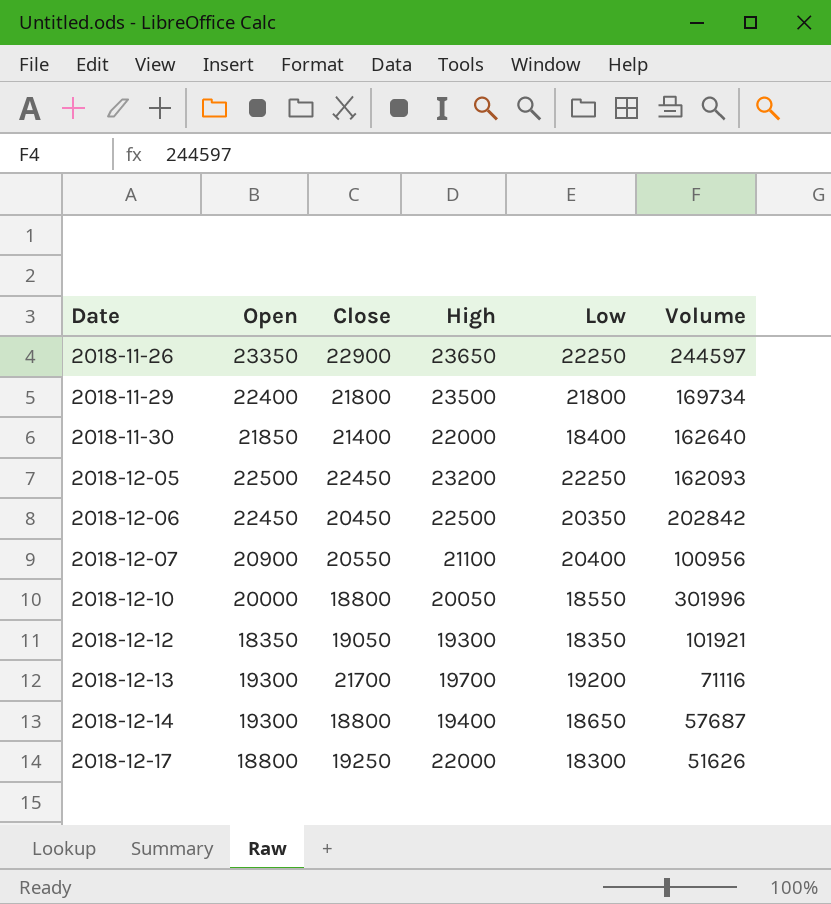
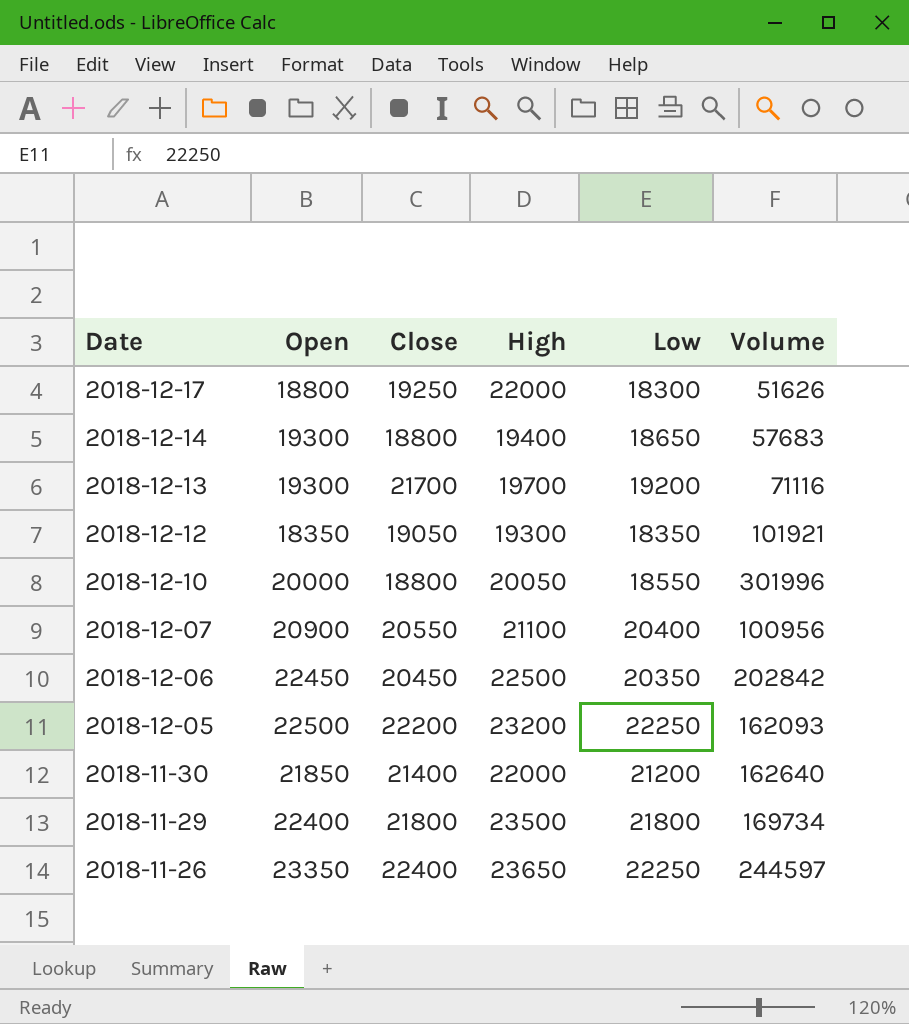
row order: Date ascending -> Date descending
2018-12-14 | Volume: 57687 -> 57683
2018-12-05 | Close: 22450 -> 22200
2018-11-30 | Low: 18400 -> 21200
2018-11-26 | Close: 22900 -> 22400

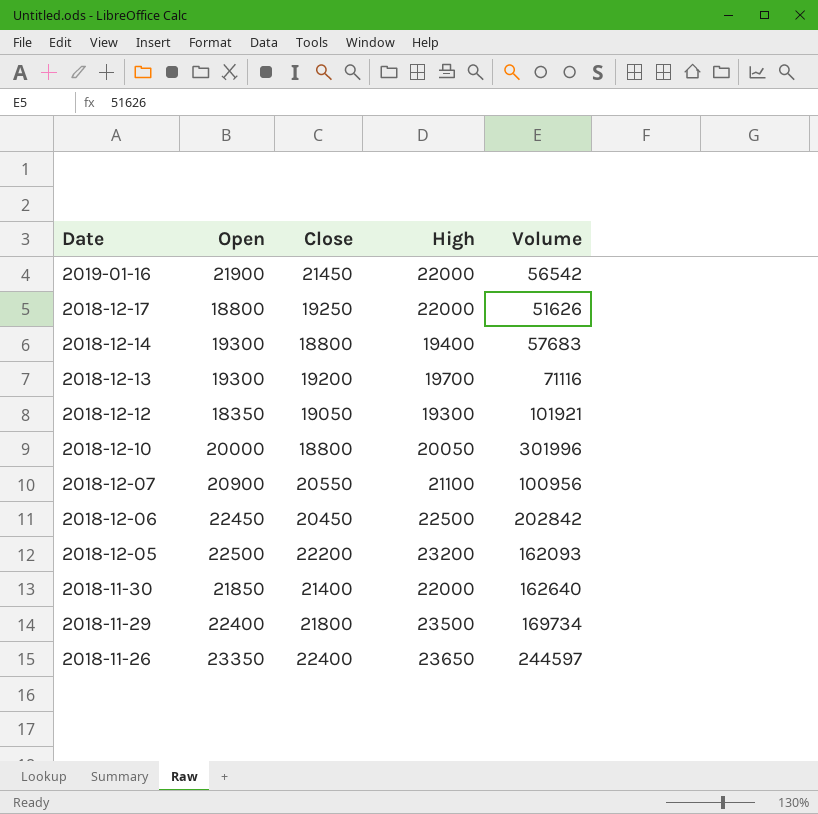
column Low | position: 5 -> none
row 2019-01-16: none -> 21900 | 21450 | 22000 | 56542
2018-12-13 | Close: 21700 -> 19200

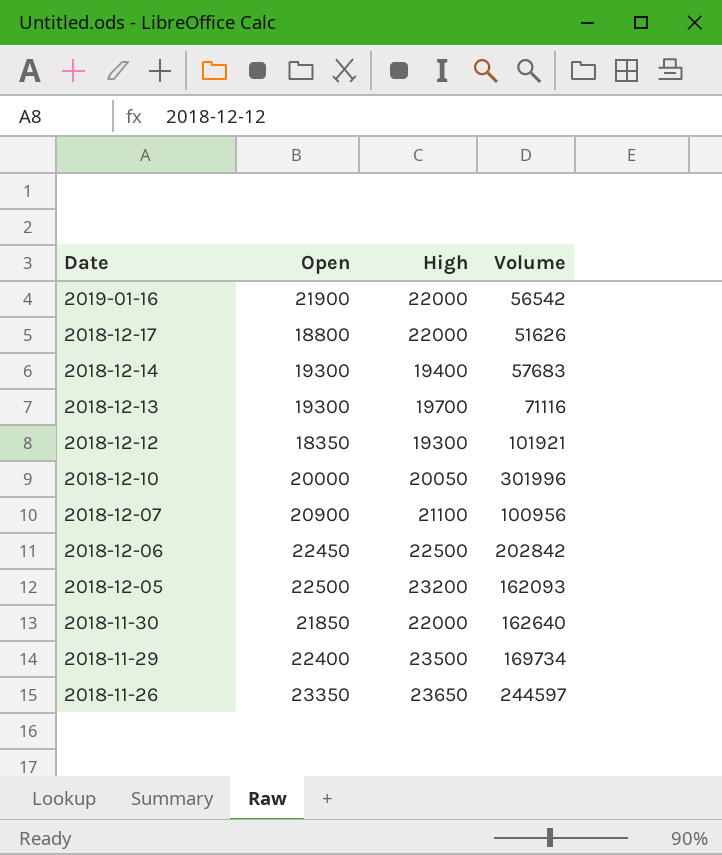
column Close | position: 3 -> none

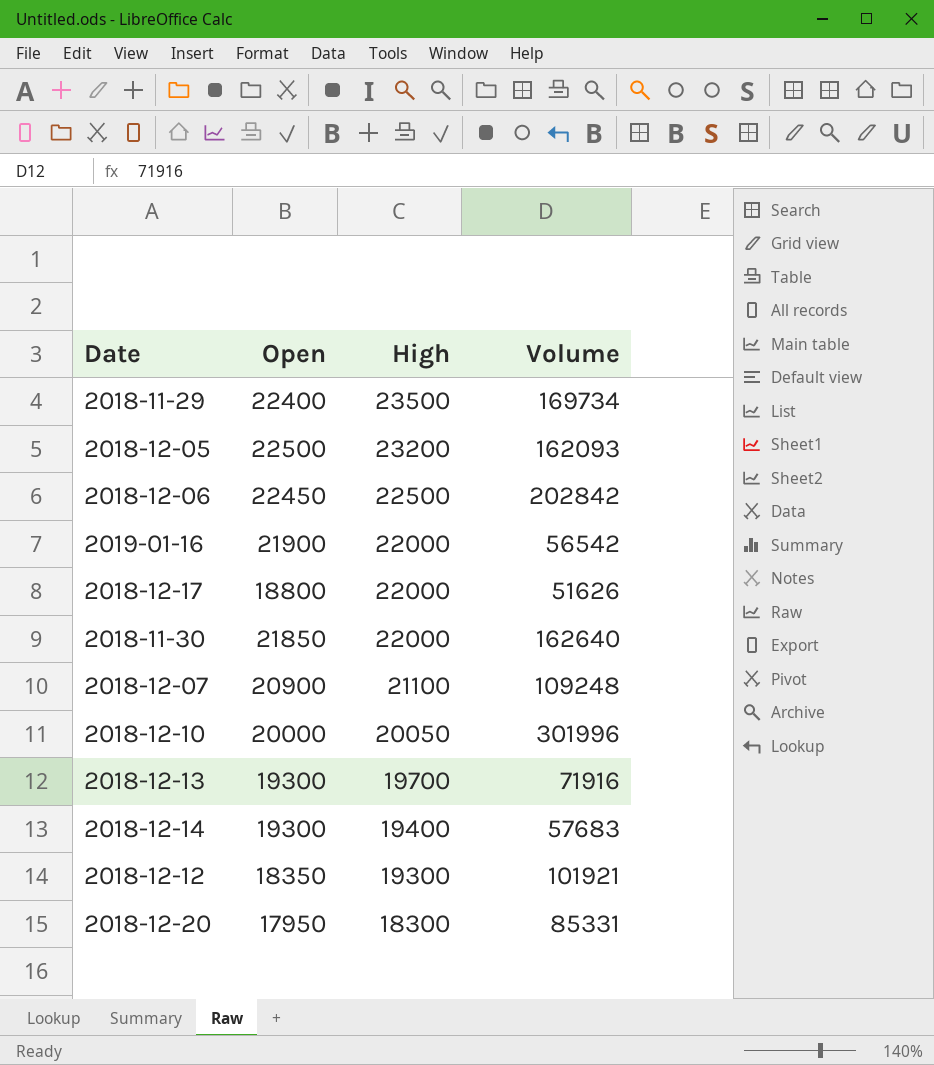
row order: Date descending -> High descending
row 2018-11-26: 23350 | 23650 | 244597 -> none
2018-12-07 | Volume: 100956 -> 109248
2018-12-13 | Volume: 71116 -> 71916
row 2018-12-20: none -> 17950 | 18300 | 85331

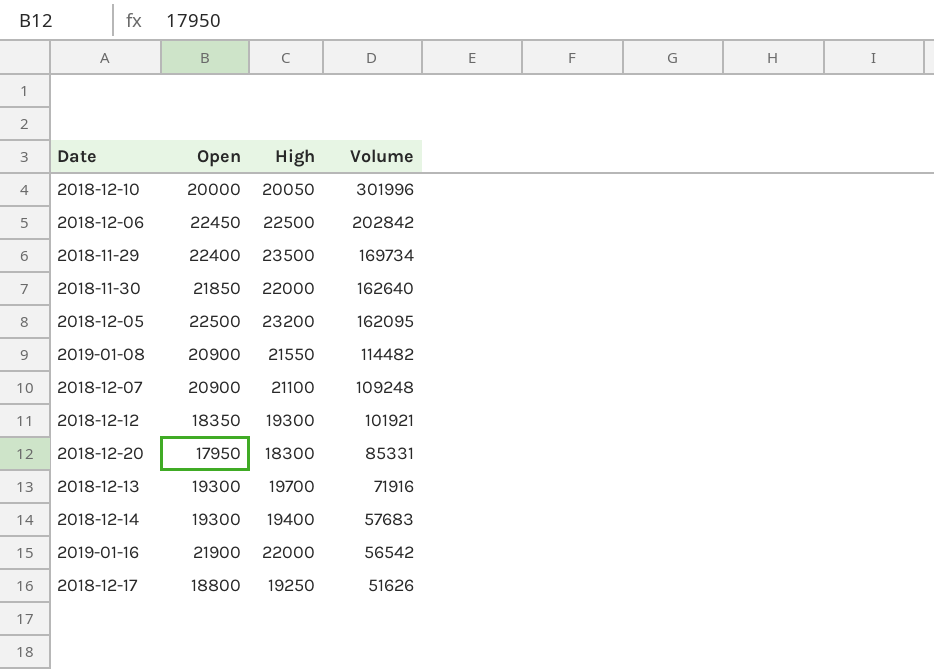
row order: High descending -> Volume descending
2018-12-05 | Volume: 162093 -> 162095
row 2019-01-08: none -> 20900 | 21550 | 114482
2018-12-17 | High: 22000 -> 19250

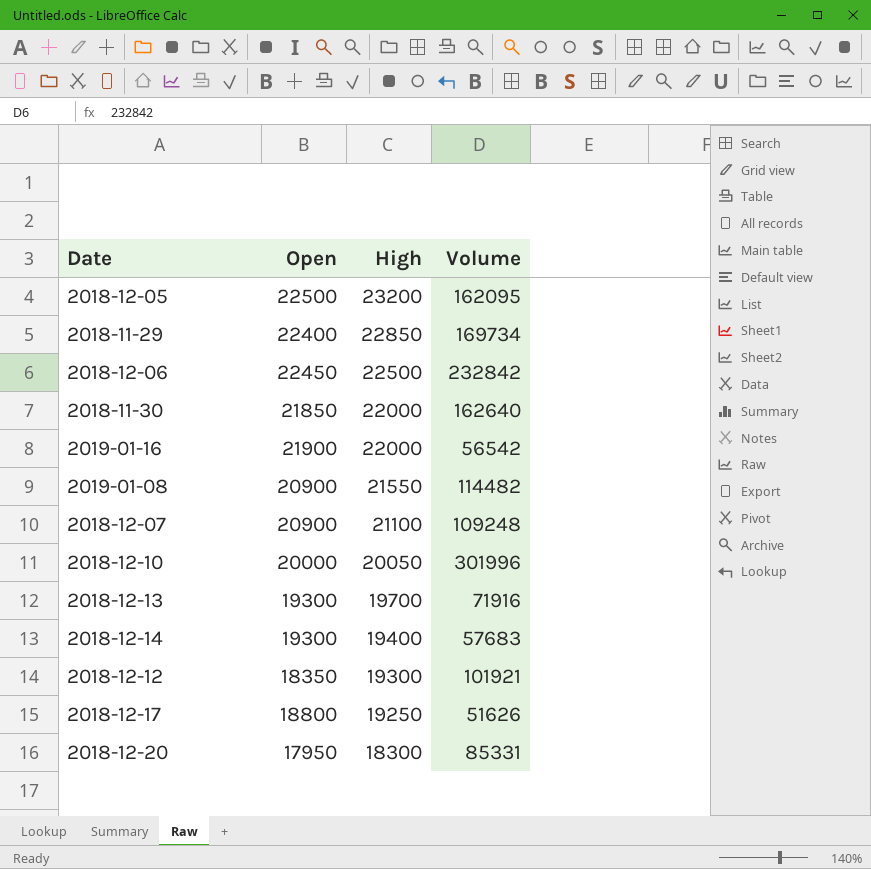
row order: Volume descending -> High descending
2018-11-29 | High: 23500 -> 22850
2018-12-06 | Volume: 202842 -> 232842

